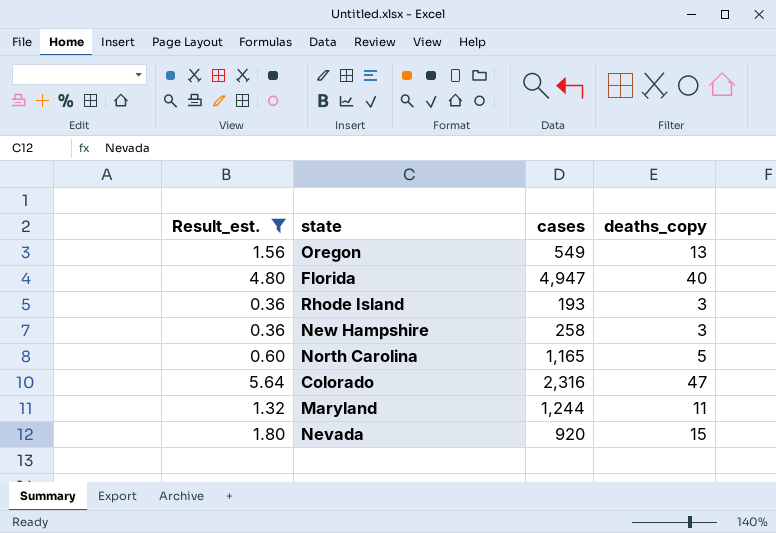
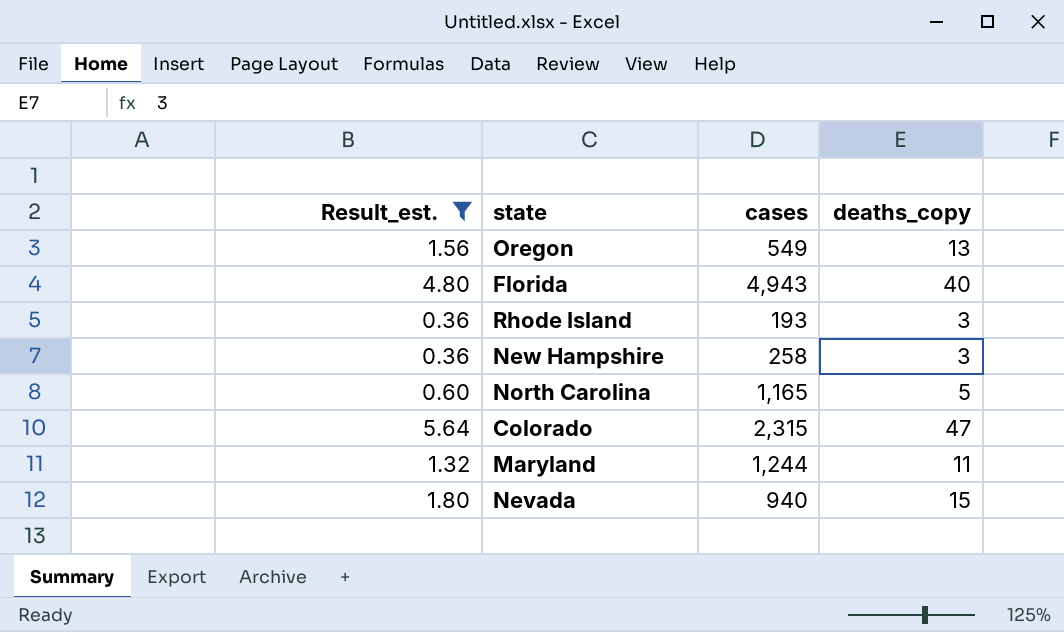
Florida | cases: 4,947 -> 4,943
Colorado | cases: 2,316 -> 2,315
Nevada | cases: 920 -> 940

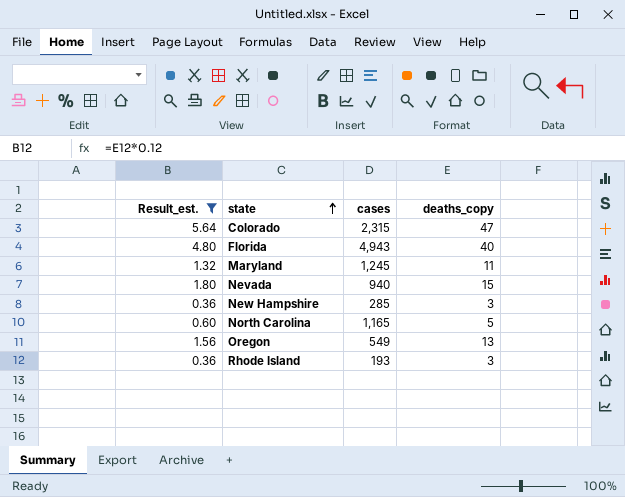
row order: none -> state ascending
Maryland | cases: 1,244 -> 1,245
New Hampshire | cases: 258 -> 285

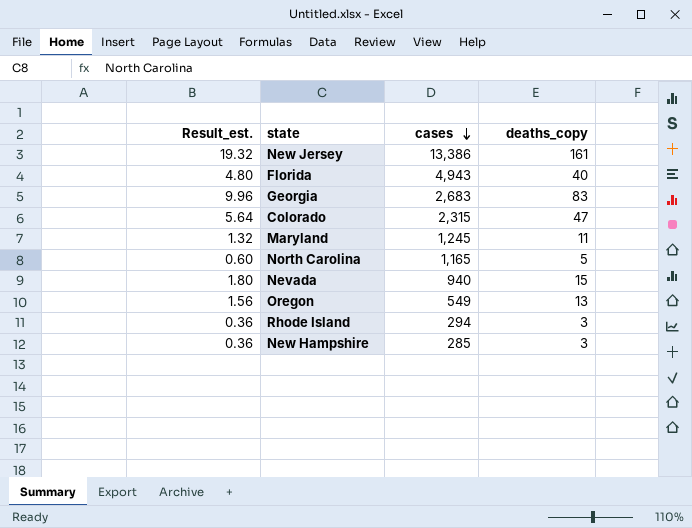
filter: Result_est. <= 5.64 -> none
row order: state ascending -> cases descending
Rhode Island | cases: 193 -> 294

